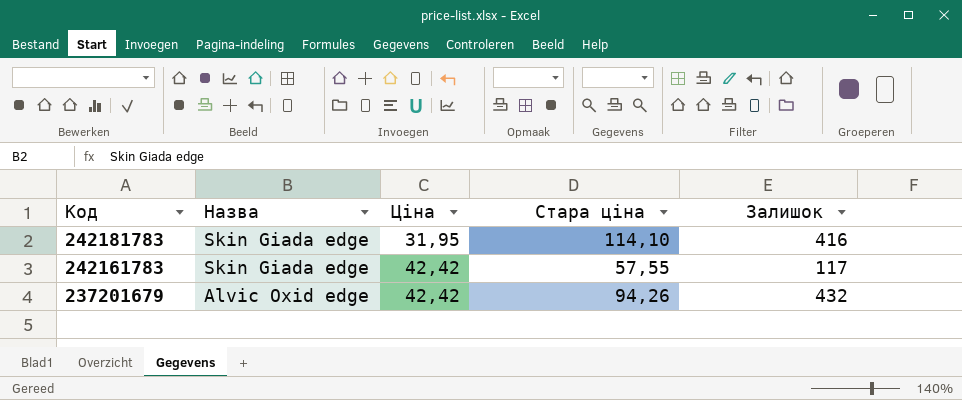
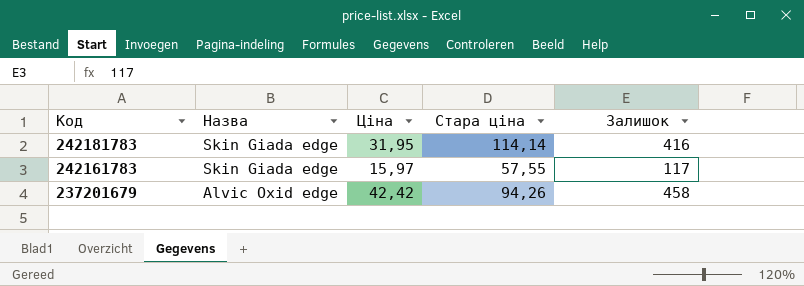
242181783 | Стара ціна: 114,10 -> 114,14
242161783 | Ціна: 42,42 -> 15,97
237201679 | Залишок: 432 -> 458

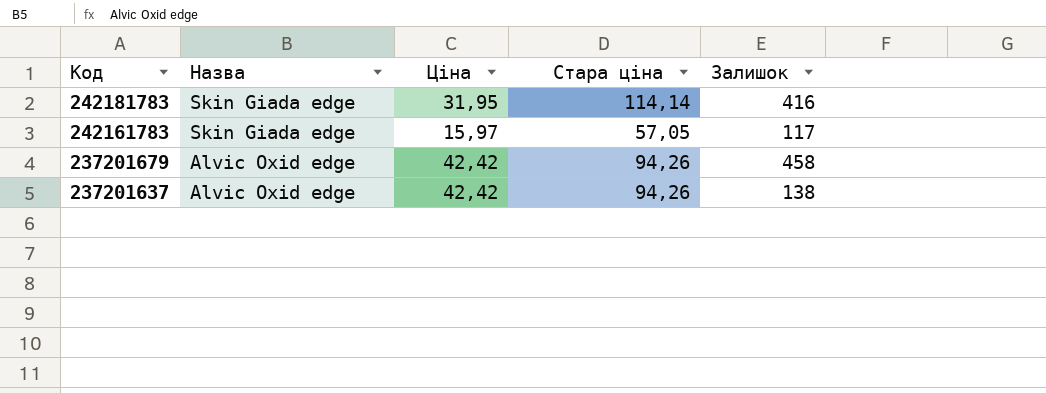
242161783 | Стара ціна: 57,55 -> 57,05
row 237201637: none -> Alvic Oxid edge | 42,42 | 94,26 | 138

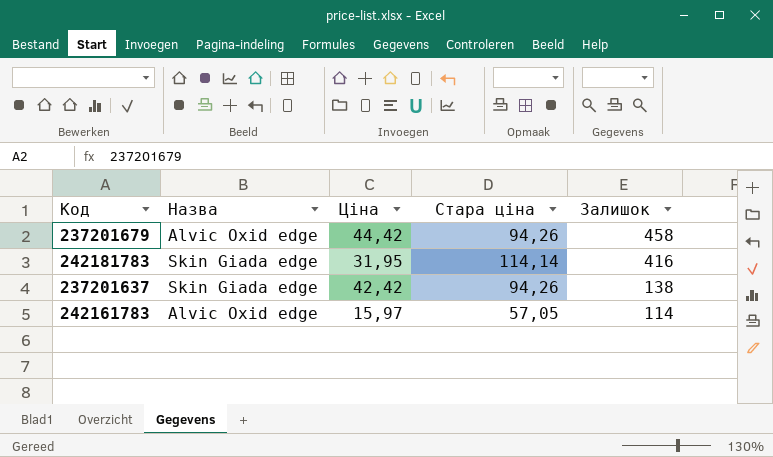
row order: Код descending -> Залишок descending
237201679 | Ціна: 42,42 -> 44,42
237201637 | Назва: Alvic Oxid edge -> Skin Giada edge
242161783 | Назва: Skin Giada edge -> Alvic Oxid edge
242161783 | Залишок: 117 -> 114

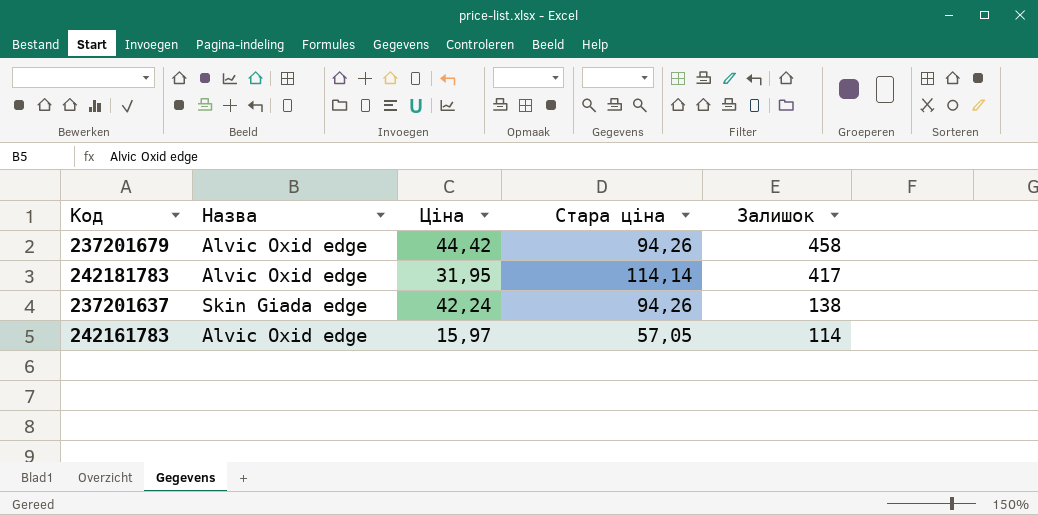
242181783 | Назва: Skin Giada edge -> Alvic Oxid edge
242181783 | Залишок: 416 -> 417
237201637 | Ціна: 42,42 -> 42,24

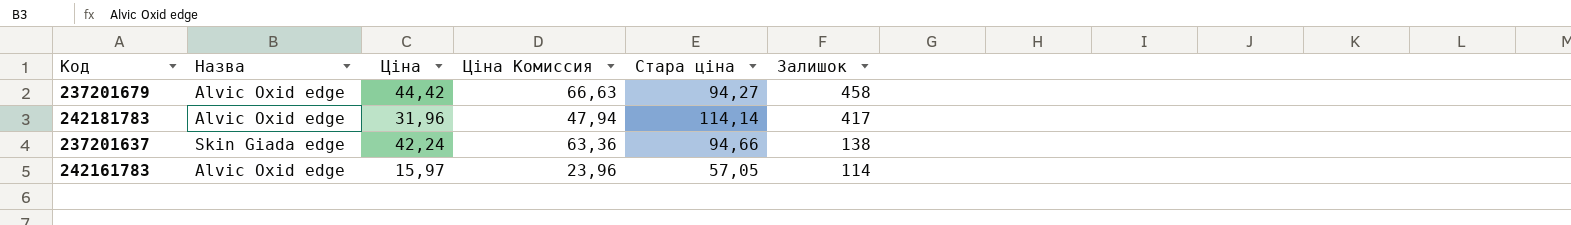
column Ціна Комиссия | formula: none -> [Ціна] * 1,5
237201679 | Стара ціна: 94,26 -> 94,27
242181783 | Ціна: 31,95 -> 31,96
237201637 | Стара ціна: 94,26 -> 94,66

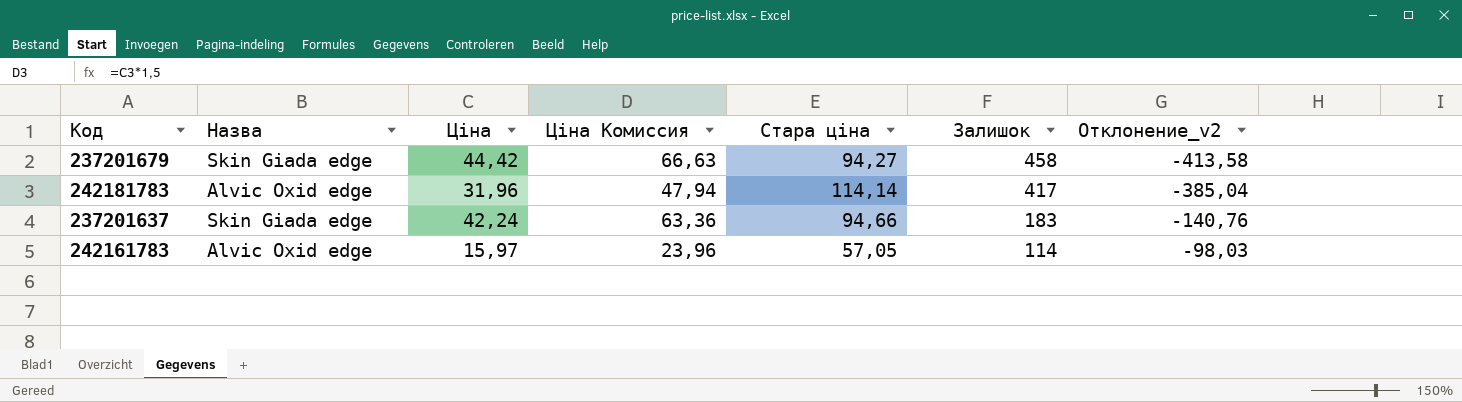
column Отклонение_v2 | formula: none -> [Ціна] - [Залишок]
237201679 | Назва: Alvic Oxid edge -> Skin Giada edge
237201637 | Залишок: 138 -> 183

